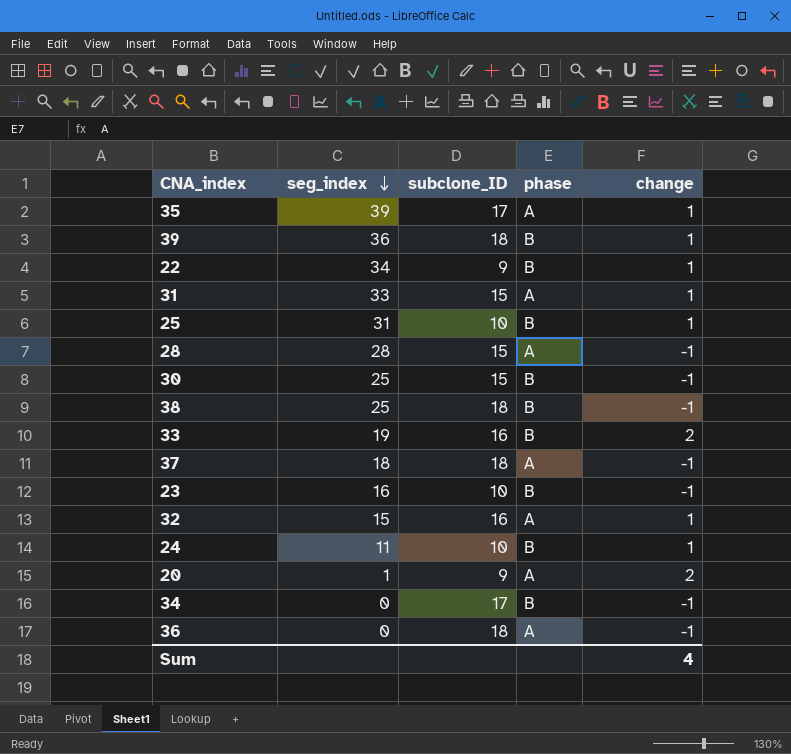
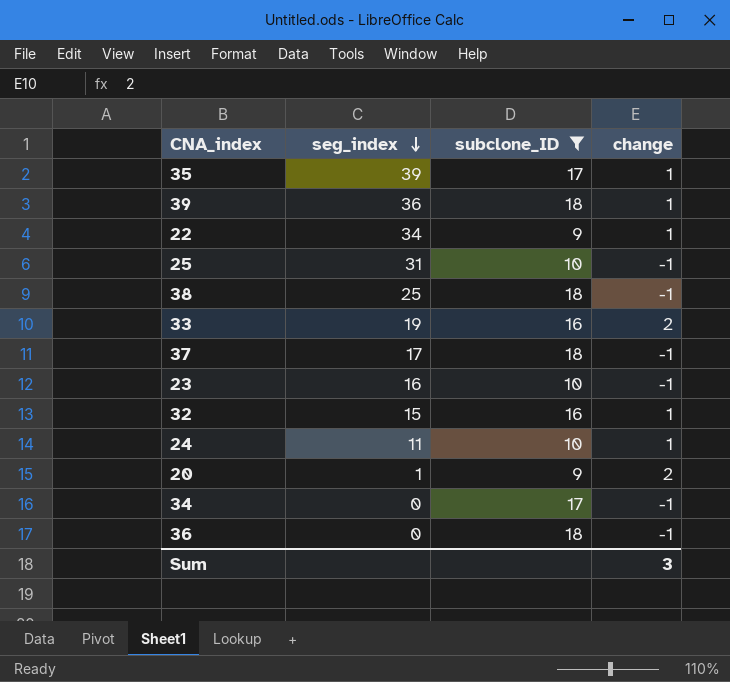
filter: none -> subclone_ID != 15
column phase | position: 4 -> none
25 | change: 1 -> -1
37 | seg_index: 18 -> 17
Sum | change: 4 -> 3

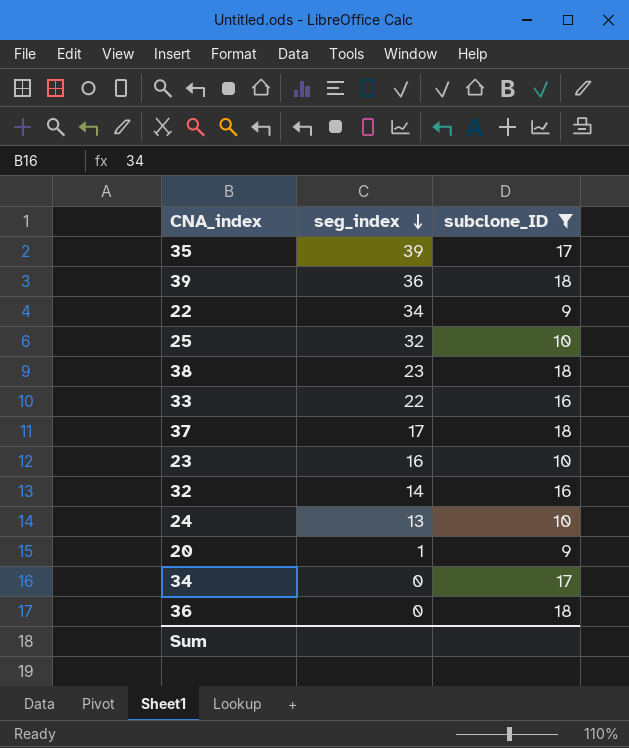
column change | position: 4 -> none
25 | seg_index: 31 -> 32
38 | seg_index: 25 -> 23
33 | seg_index: 19 -> 22
32 | seg_index: 15 -> 14
24 | seg_index: 11 -> 13

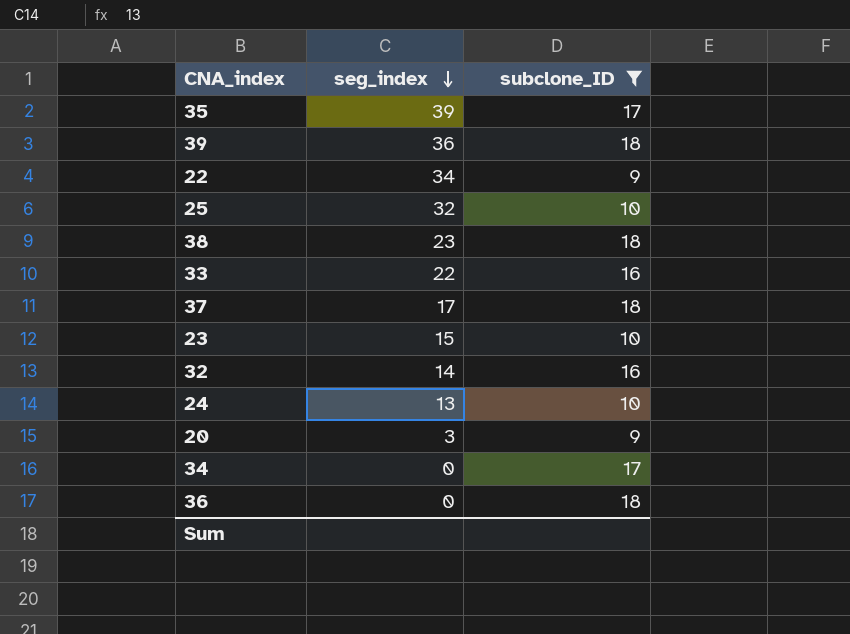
23 | seg_index: 16 -> 15
20 | seg_index: 1 -> 3

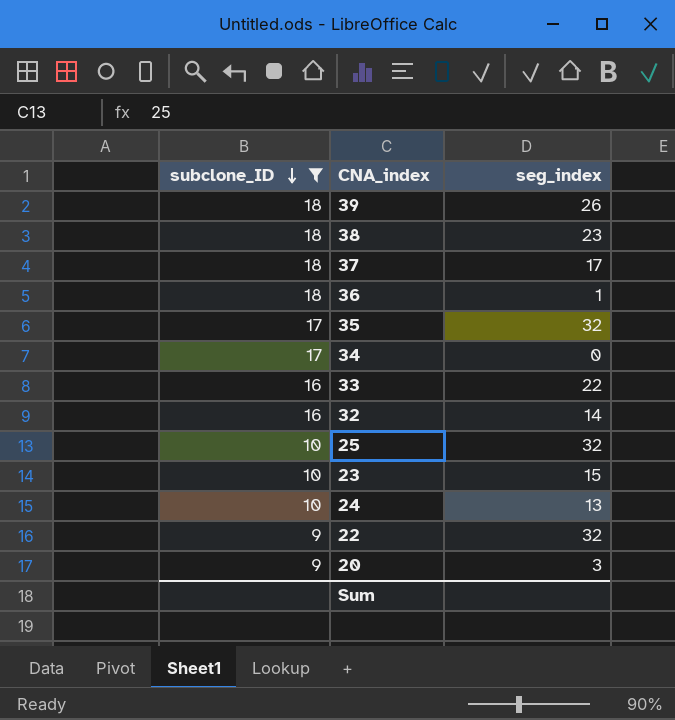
row order: seg_index descending -> subclone_ID descending
column subclone_ID | position: 3 -> 1
39 | seg_index: 36 -> 26
36 | seg_index: 0 -> 1
35 | seg_index: 39 -> 32
22 | seg_index: 34 -> 32

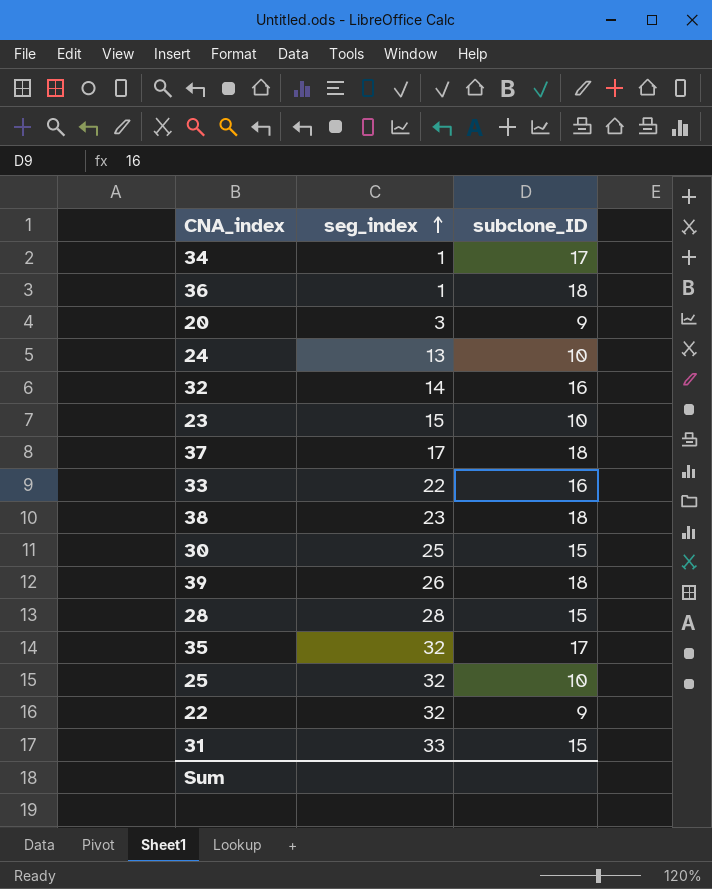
filter: subclone_ID != 15 -> none
row order: subclone_ID descending -> seg_index ascending
column subclone_ID | position: 1 -> 3
34 | seg_index: 0 -> 1

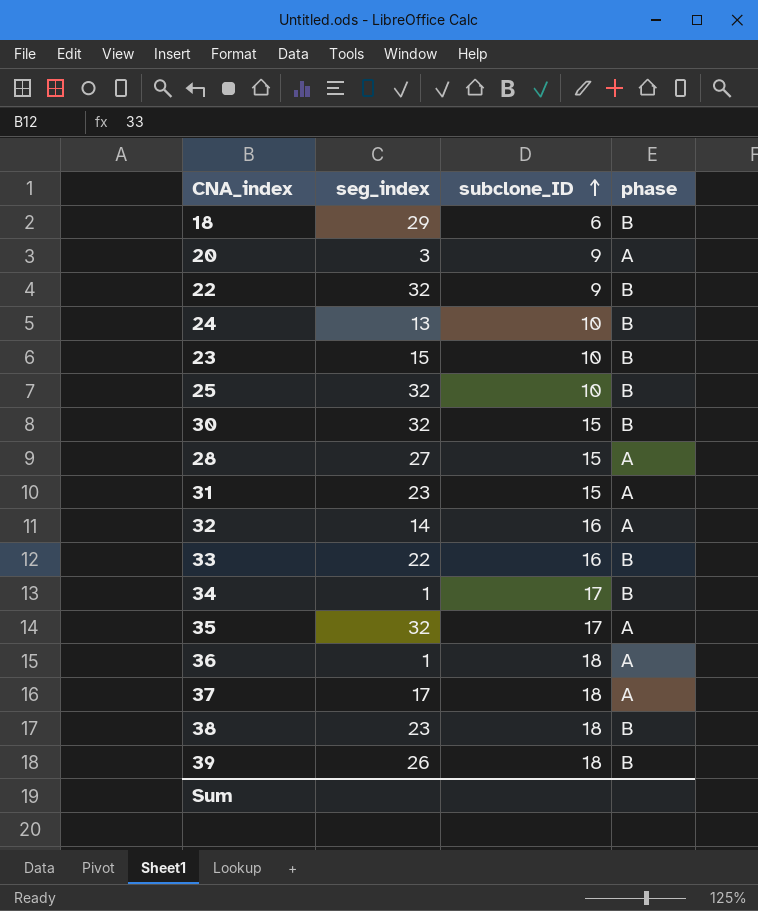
row order: seg_index ascending -> subclone_ID ascending
column phase | position: none -> 4
row 18: none -> 29 | 6 | B
30 | seg_index: 25 -> 32
28 | seg_index: 28 -> 27
31 | seg_index: 33 -> 23

